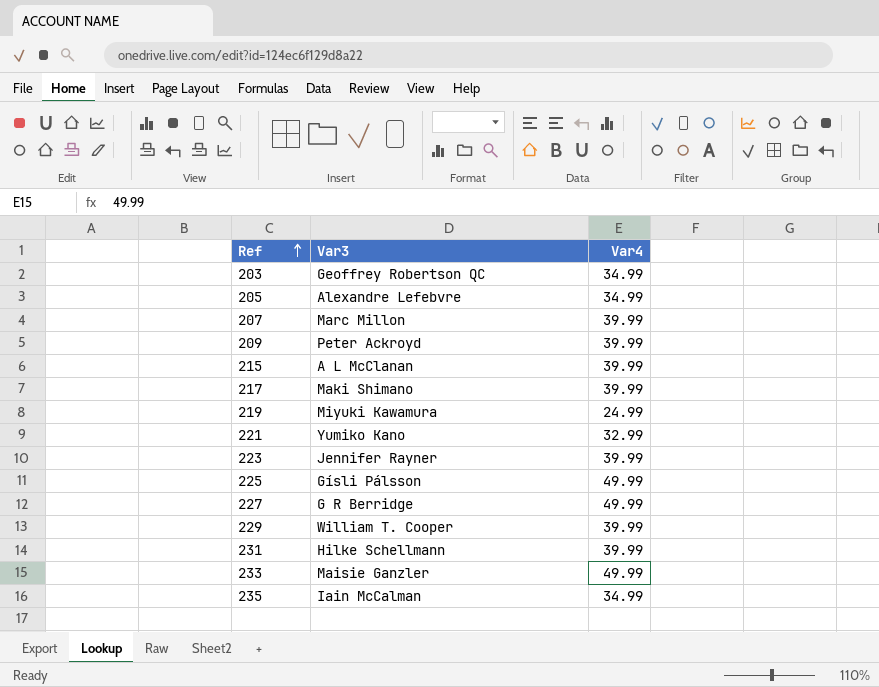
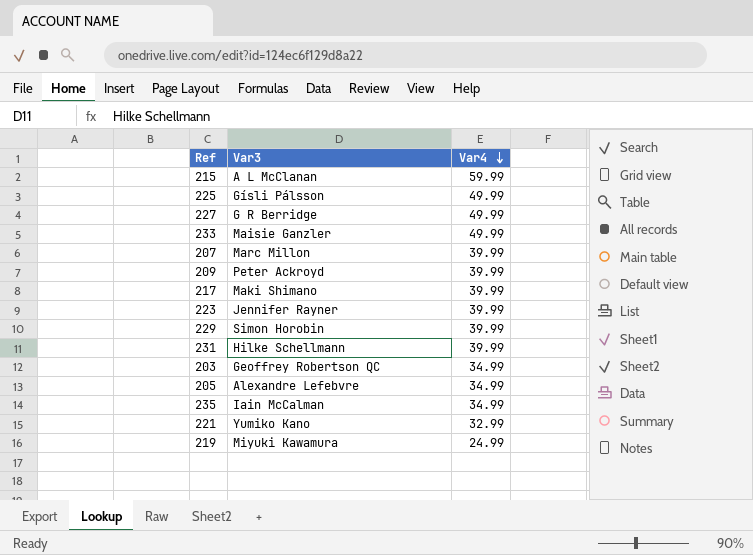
row order: Ref ascending -> Var4 descending
215 | Var4: 39.99 -> 59.99
229 | Var3: William T. Cooper -> Simon Horobin

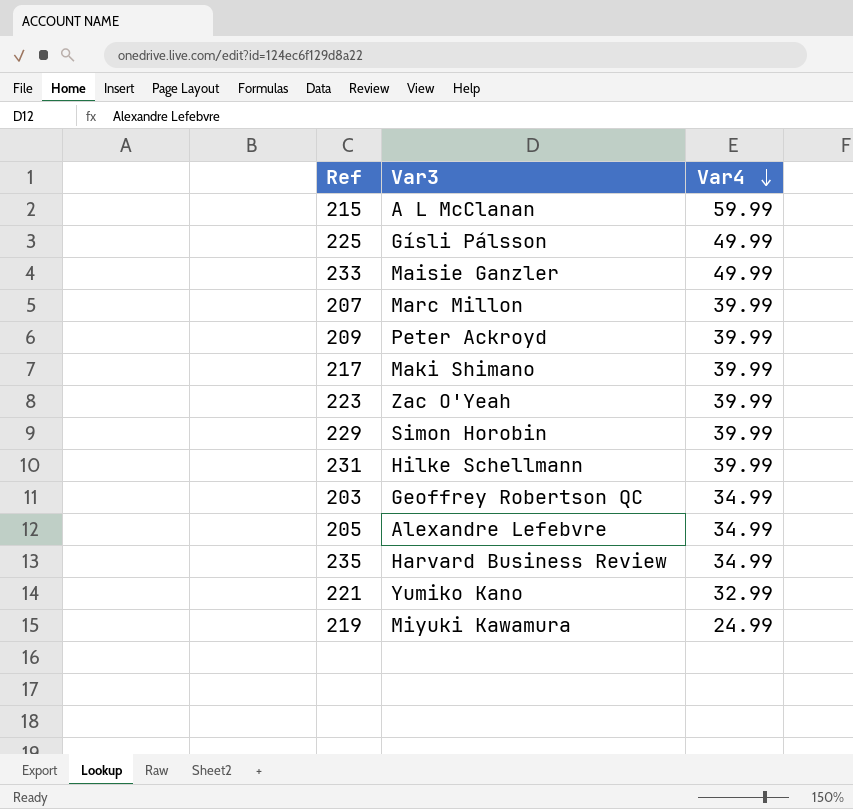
row 227: G R Berridge | 49.99 -> none
223 | Var3: Jennifer Rayner -> Zac O'Yeah
235 | Var3: Iain McCalman -> Harvard Business Review

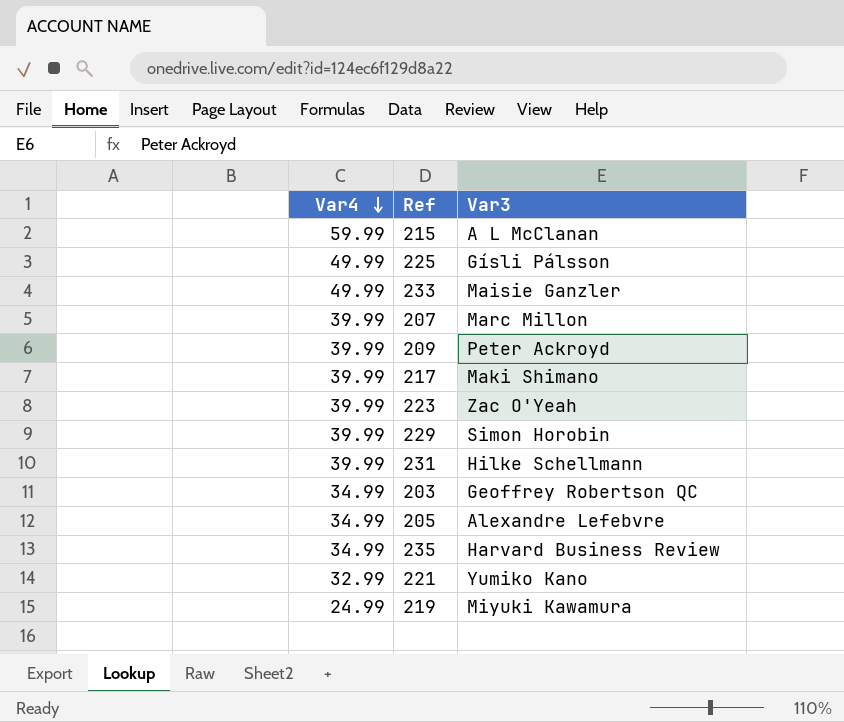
column Var4 | position: 3 -> 1

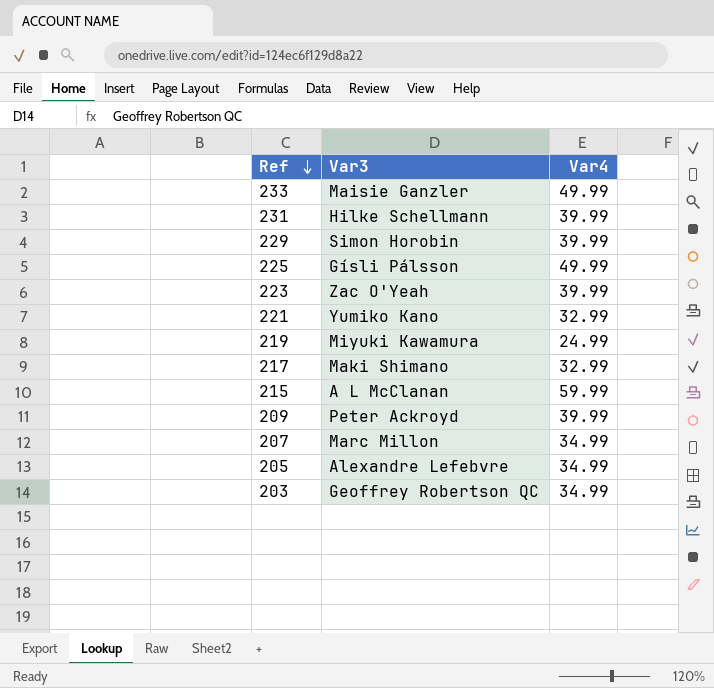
row order: Var4 descending -> Ref descending
column Var4 | position: 1 -> 3
row 235: 34.99 | Harvard Business Review -> none
217 | Var4: 39.99 -> 32.99
207 | Var4: 39.99 -> 34.99

